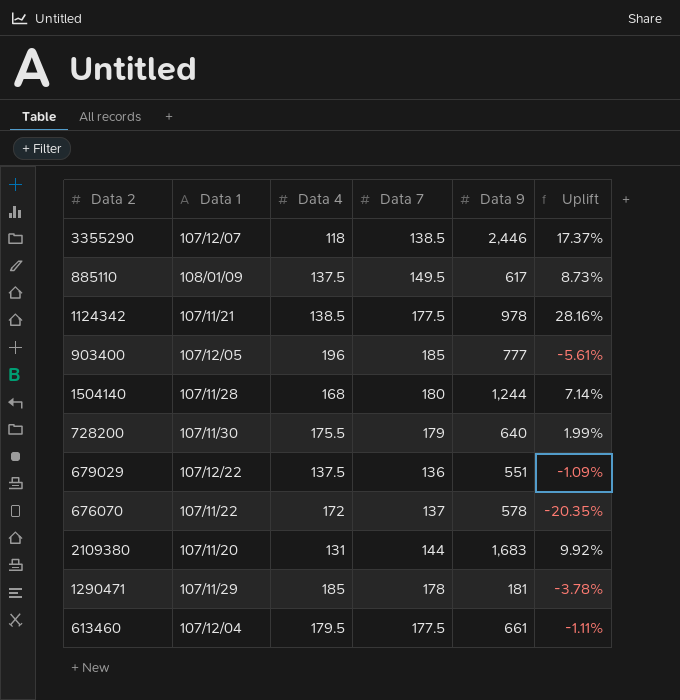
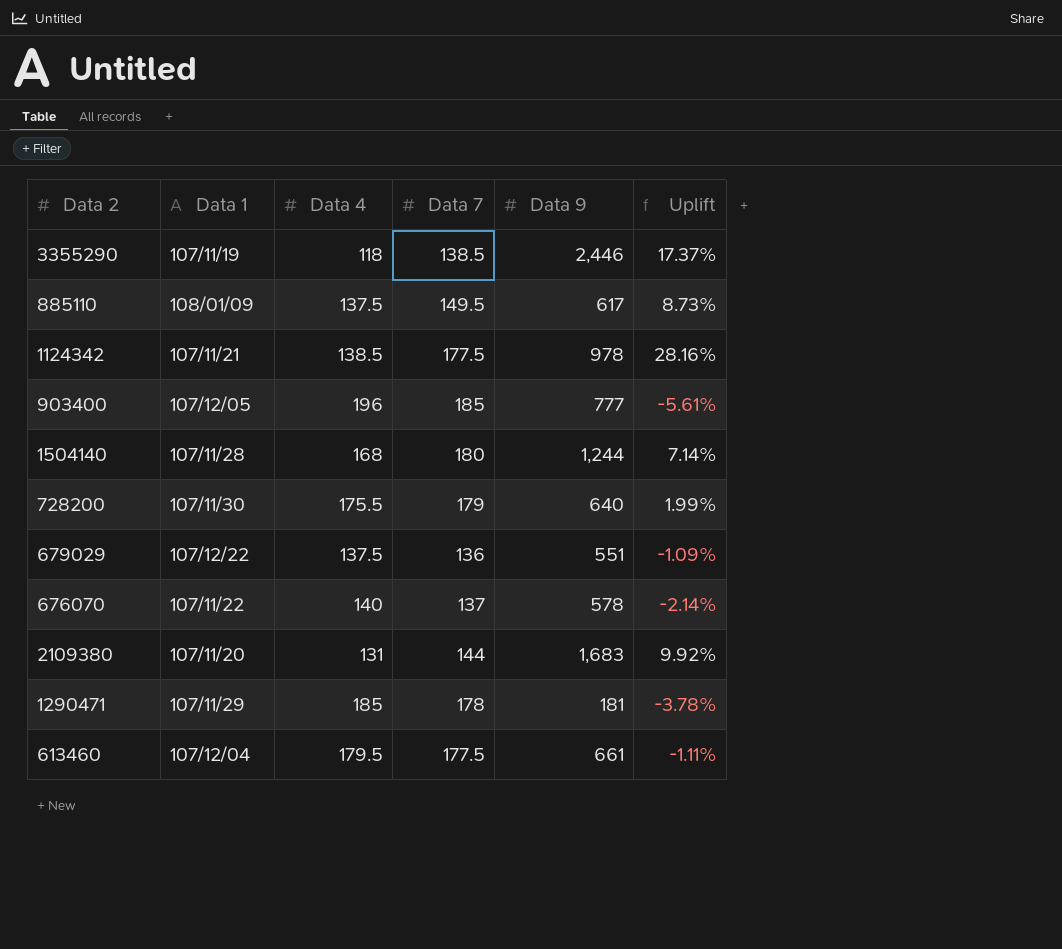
3355290 | Data 1: 107/12/07 -> 107/11/19
676070 | Data 4: 172 -> 140
676070 | Uplift: -20.35% -> -2.14%

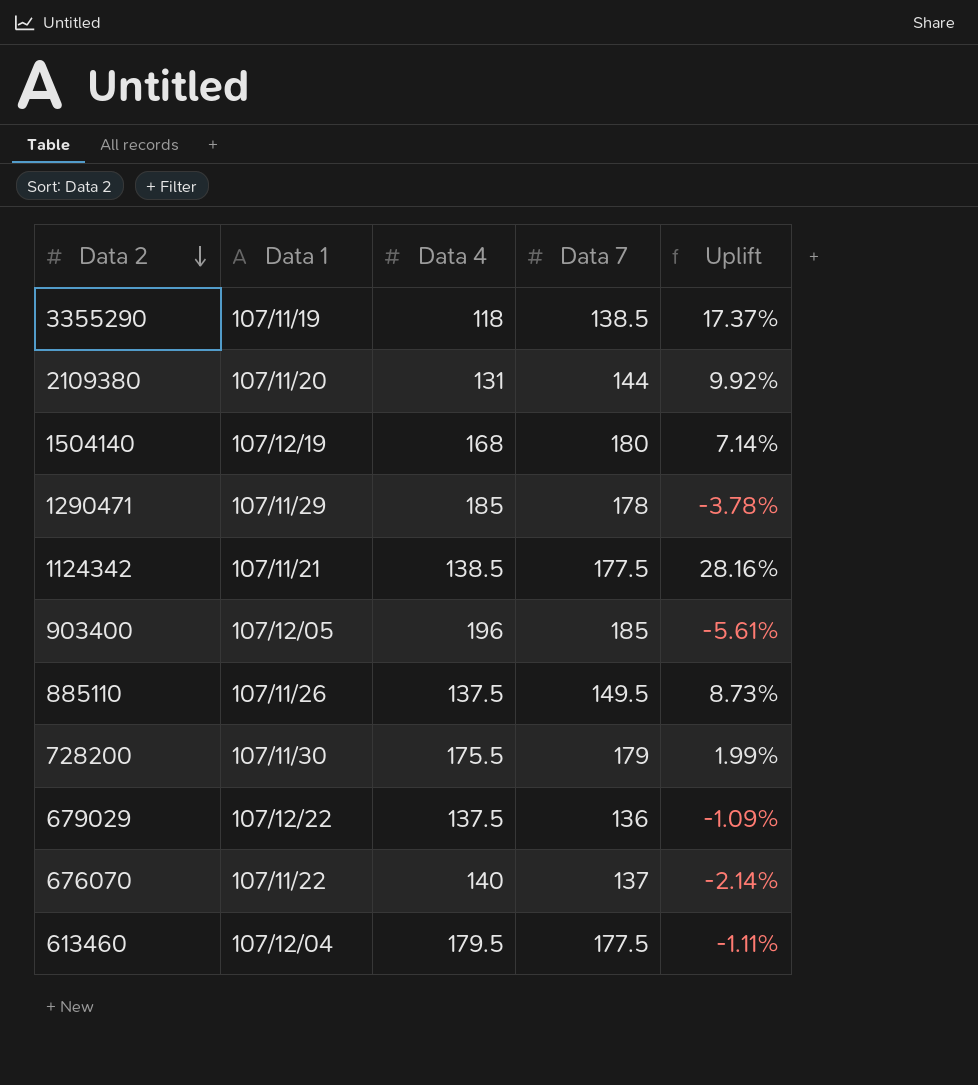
row order: none -> Data 2 descending
column Data 9 | position: 5 -> none
1504140 | Data 1: 107/11/28 -> 107/12/19
885110 | Data 1: 108/01/09 -> 107/11/26

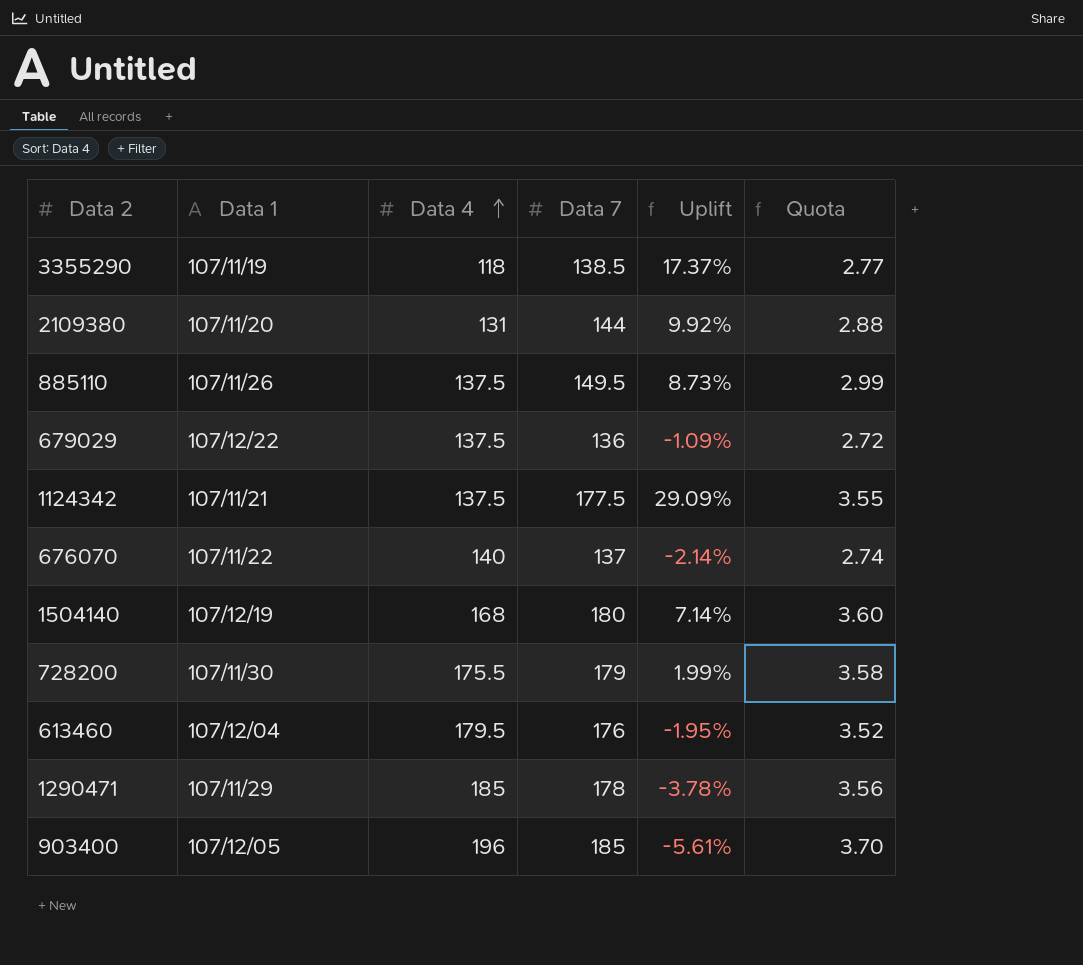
row order: Data 2 descending -> Data 4 ascending
column Quota | formula: none -> [Data 7] * 0.02
1124342 | Data 4: 138.5 -> 137.5
1124342 | Uplift: 28.16% -> 29.09%
613460 | Data 7: 177.5 -> 176
613460 | Uplift: -1.11% -> -1.95%

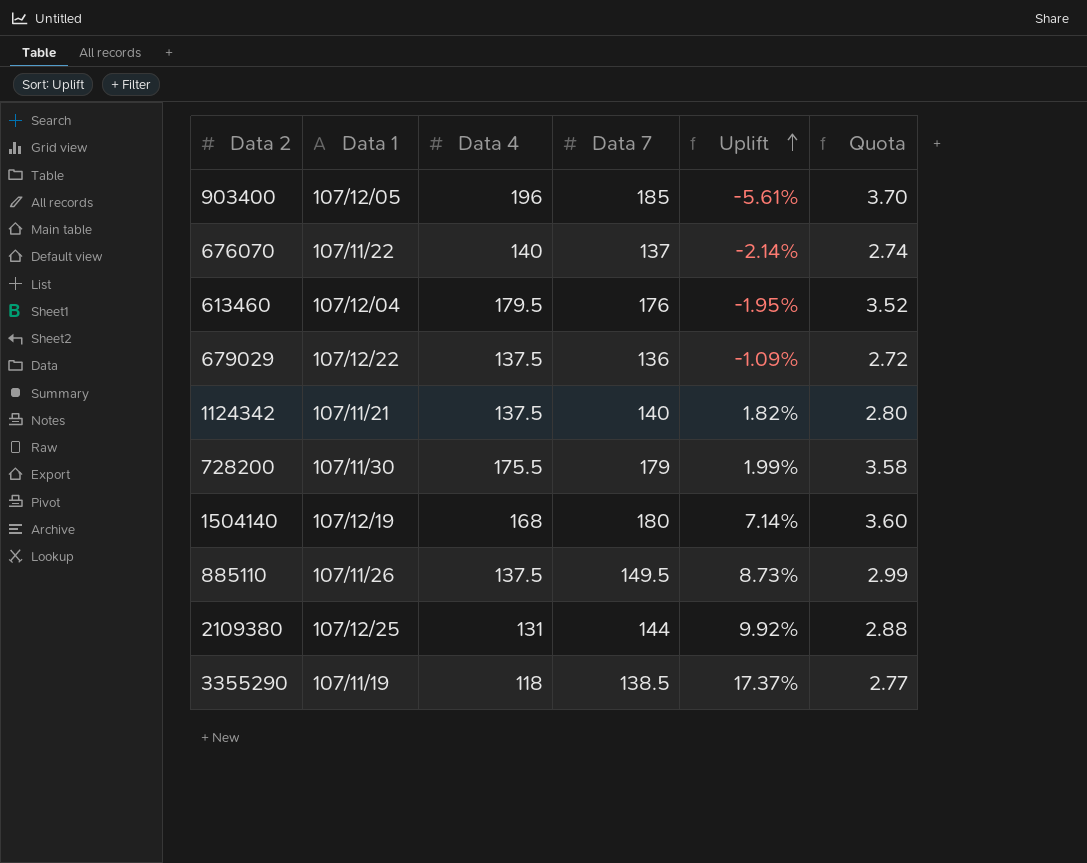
row order: Data 4 ascending -> Uplift ascending
row 1290471: 107/11/29 | 185 | 178 | -3.78% | 3.56 -> none
1124342 | Data 7: 177.5 -> 140
1124342 | Uplift: 29.09% -> 1.82%
1124342 | Quota: 3.55 -> 2.80
2109380 | Data 1: 107/11/20 -> 107/12/25

